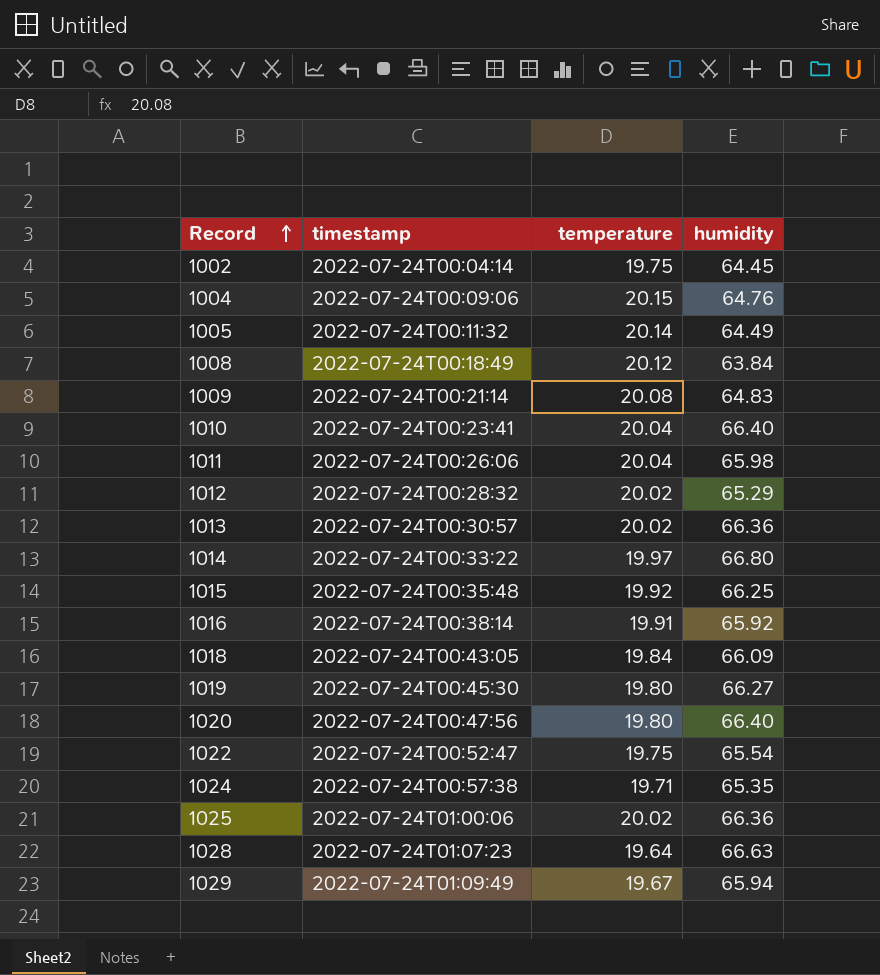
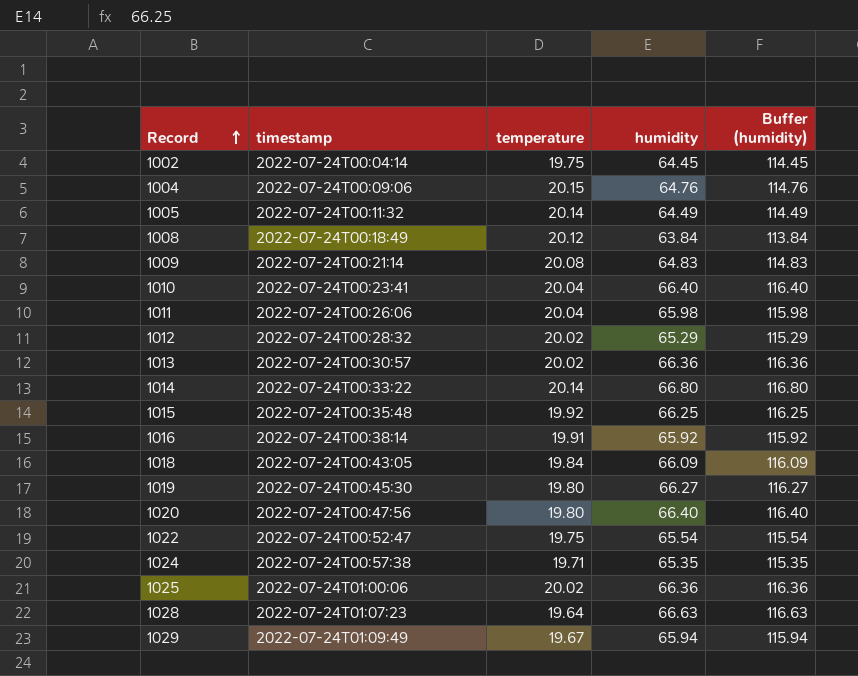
column Buffer (humidity) | formula: none -> [humidity] + 50
1014 | temperature: 19.97 -> 20.14

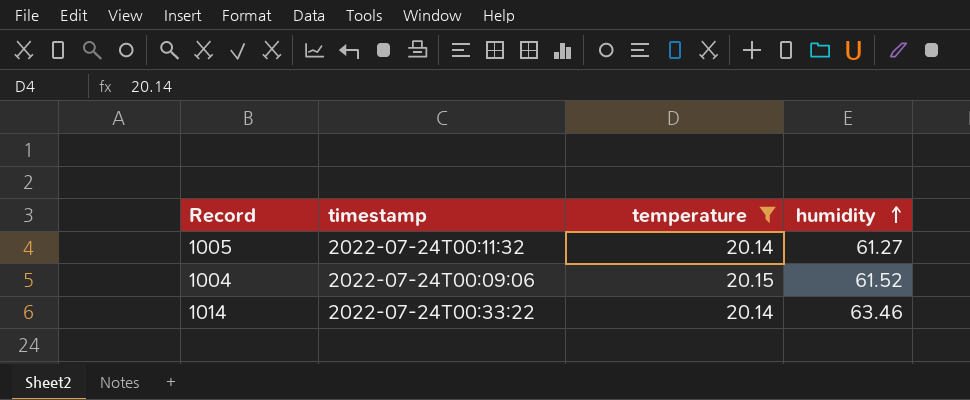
filter: none -> temperature >= 20.14
row order: Record ascending -> humidity ascending
column Buffer (humidity) | formula: [humidity] + 50 -> none
1005 | humidity: 64.49 -> 61.27
1004 | humidity: 64.76 -> 61.52
1014 | humidity: 66.80 -> 63.46

